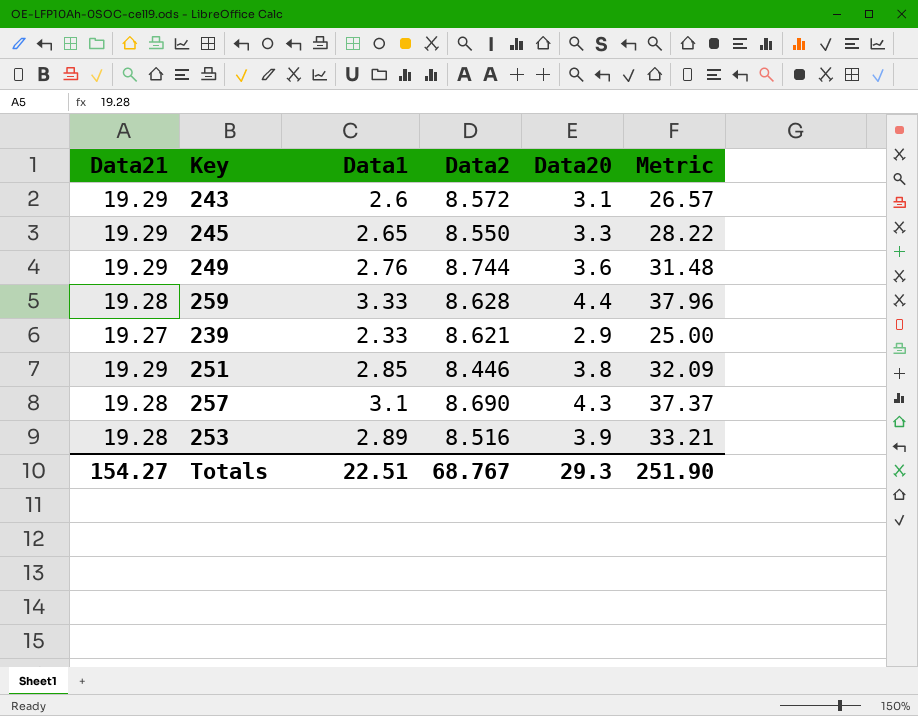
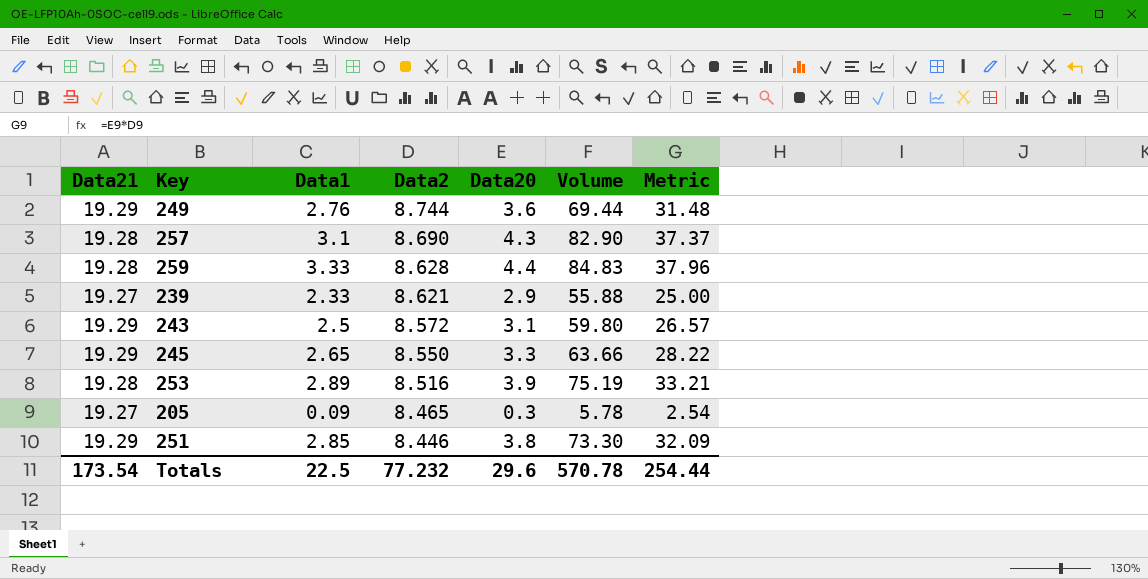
row order: none -> Data2 descending
column Volume | formula: none -> [Data21] * [Data20]
243 | Data1: 2.6 -> 2.5
row 205: none -> 19.27 | 0.09 | 8.465 | 0.3 | 5.78 | 2.54
Totals | Data21: 154.27 -> 173.54
Totals | Data1: 22.51 -> 22.5
Totals | Data2: 68.767 -> 77.232
Totals | Data20: 29.3 -> 29.6
Totals | Metric: 251.90 -> 254.44

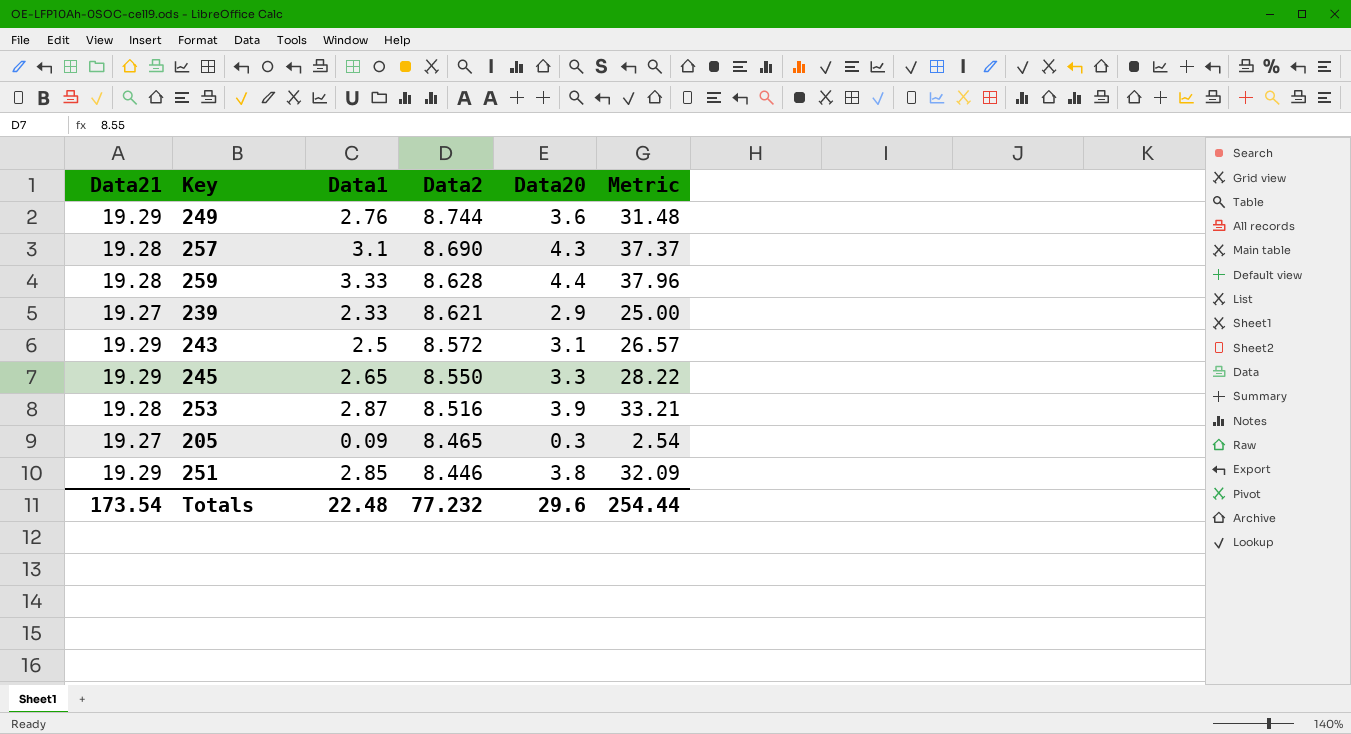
column Volume | formula: [Data21] * [Data20] -> none
253 | Data1: 2.89 -> 2.87
Totals | Data1: 22.5 -> 22.48

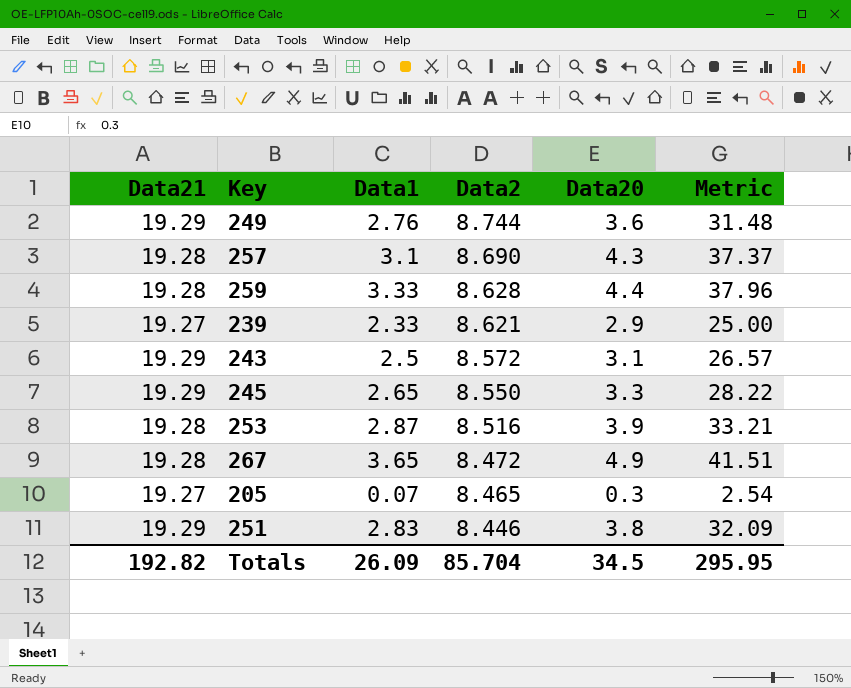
row 267: none -> 19.28 | 3.65 | 8.472 | 4.9 | 41.51
205 | Data1: 0.09 -> 0.07
251 | Data1: 2.85 -> 2.83
Totals | Data21: 173.54 -> 192.82
Totals | Data1: 22.48 -> 26.09
Totals | Data2: 77.232 -> 85.704
Totals | Data20: 29.6 -> 34.5
Totals | Metric: 254.44 -> 295.95

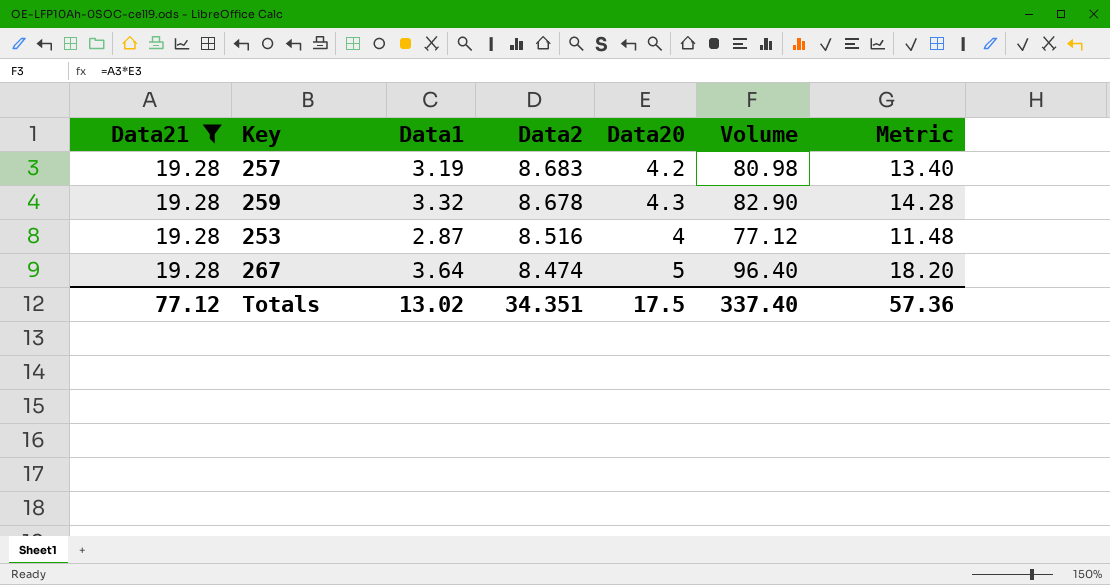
filter: none -> Data21 = 19.28
column Volume | formula: none -> [Data21] * [Data20]
column Metric | formula: [Data2] * [Data20] -> [Data1] * [Data20]
257 | Data1: 3.1 -> 3.19
257 | Data2: 8.690 -> 8.683
257 | Data20: 4.3 -> 4.2
259 | Data1: 3.33 -> 3.32
259 | Data2: 8.628 -> 8.678
259 | Data20: 4.4 -> 4.3
253 | Data20: 3.9 -> 4
267 | Data1: 3.65 -> 3.64
267 | Data2: 8.472 -> 8.474
267 | Data20: 4.9 -> 5
Totals | Data21: 192.82 -> 77.12
Totals | Data1: 26.09 -> 13.02
Totals | Data2: 85.704 -> 34.351
Totals | Data20: 34.5 -> 17.5
Totals | Metric: 295.95 -> 57.36

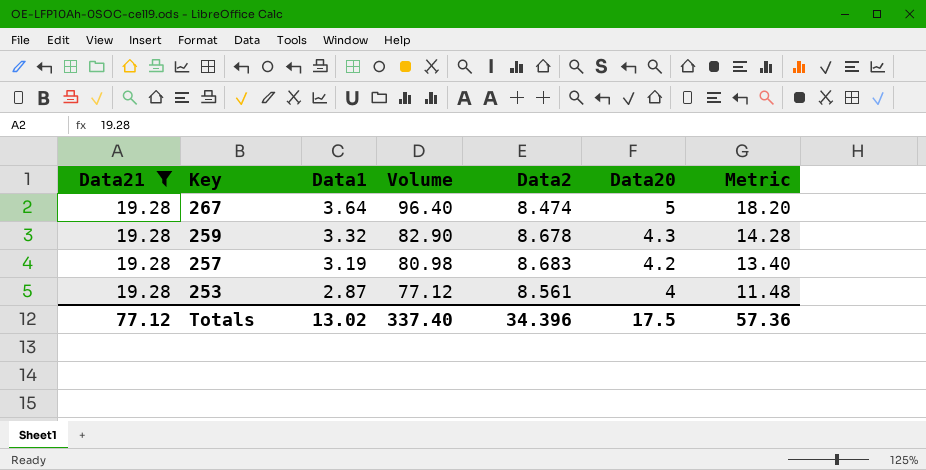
row order: Data2 descending -> Key descending
column Volume | position: 6 -> 4
253 | Data2: 8.516 -> 8.561
Totals | Data2: 34.351 -> 34.396

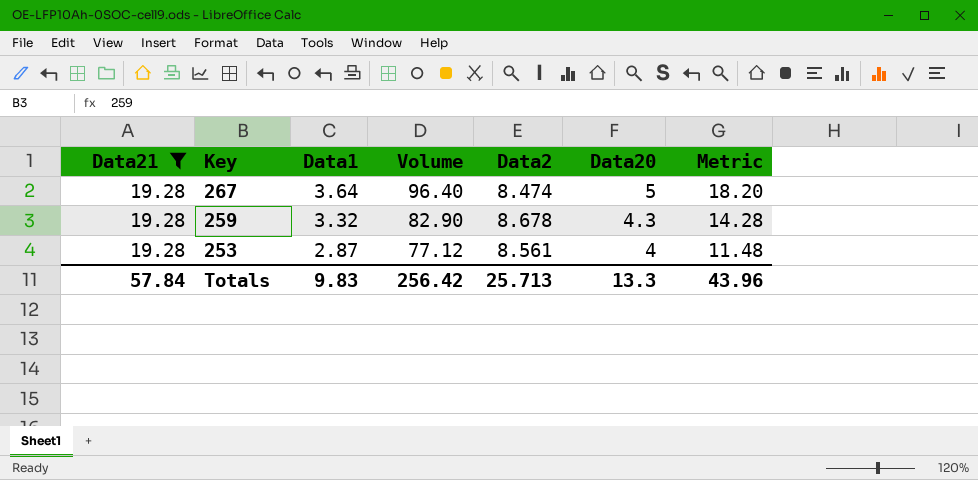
row 257: 19.28 | 3.19 | 80.98 | 8.683 | 4.2 | 13.40 -> none
Totals | Data21: 77.12 -> 57.84
Totals | Data1: 13.02 -> 9.83
Totals | Volume: 337.40 -> 256.42
Totals | Data2: 34.396 -> 25.713
Totals | Data20: 17.5 -> 13.3
Totals | Metric: 57.36 -> 43.96

